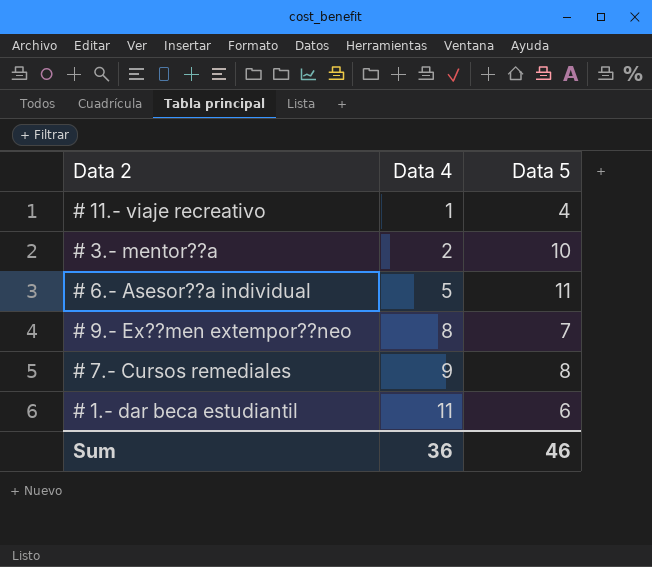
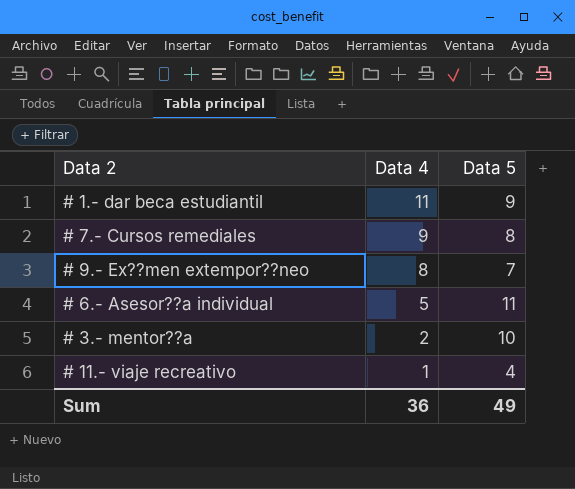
row order: Data 4 ascending -> Data 4 descending
# 1.- dar beca estudiantil | Data 5: 6 -> 9
Sum | Data 5: 46 -> 49

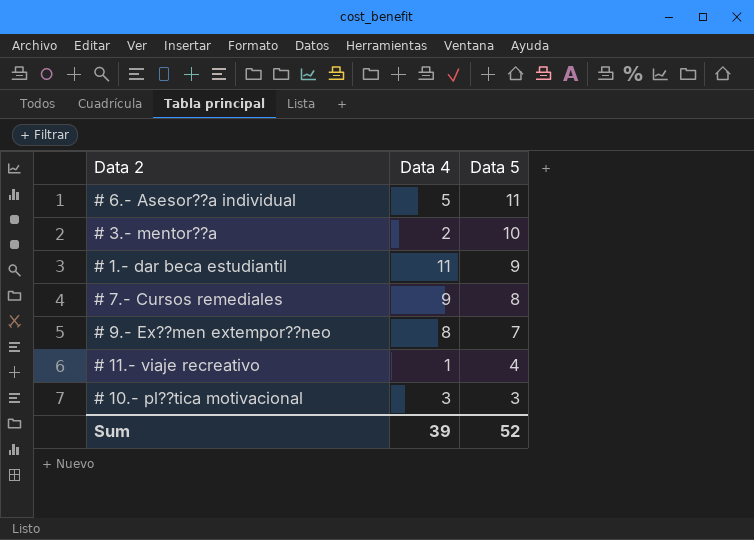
row order: Data 4 descending -> Data 5 descending
row # 10.- pl??tica motivacional: none -> 3 | 3
Sum | Data 4: 36 -> 39
Sum | Data 5: 49 -> 52

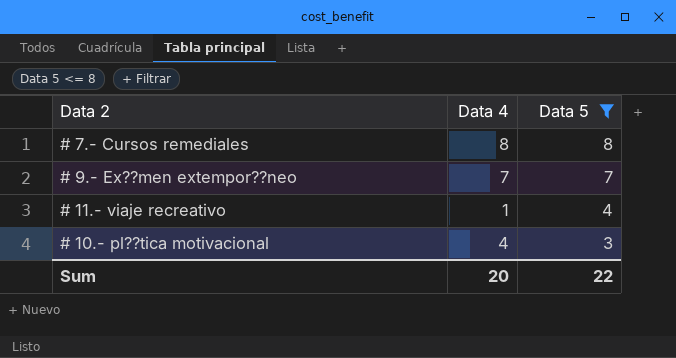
filter: none -> Data 5 <= 8
# 7.- Cursos remediales | Data 4: 9 -> 8
# 9.- Ex??men extempor??neo | Data 4: 8 -> 7
# 10.- pl??tica motivacional | Data 4: 3 -> 4
Sum | Data 4: 39 -> 20
Sum | Data 5: 52 -> 22

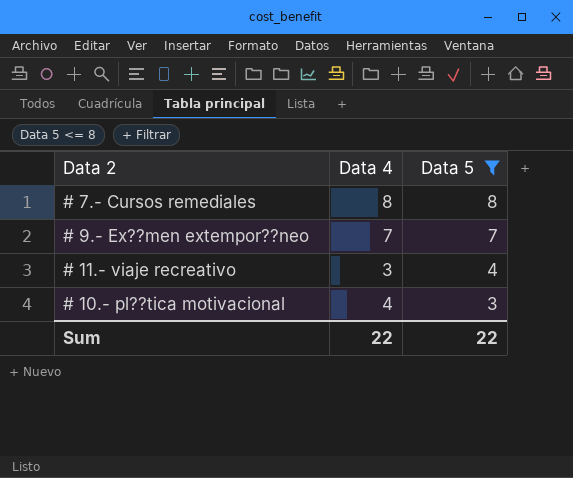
# 11.- viaje recreativo | Data 4: 1 -> 3
Sum | Data 4: 20 -> 22

